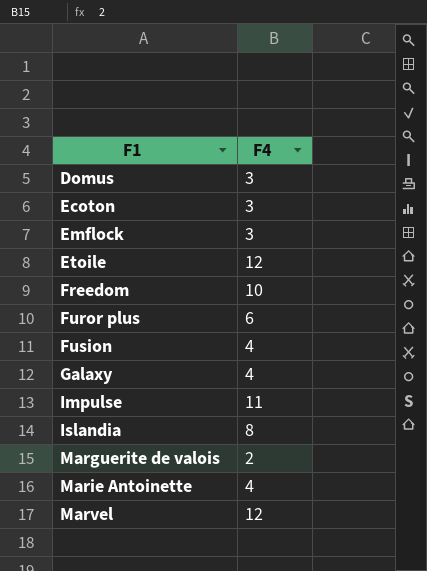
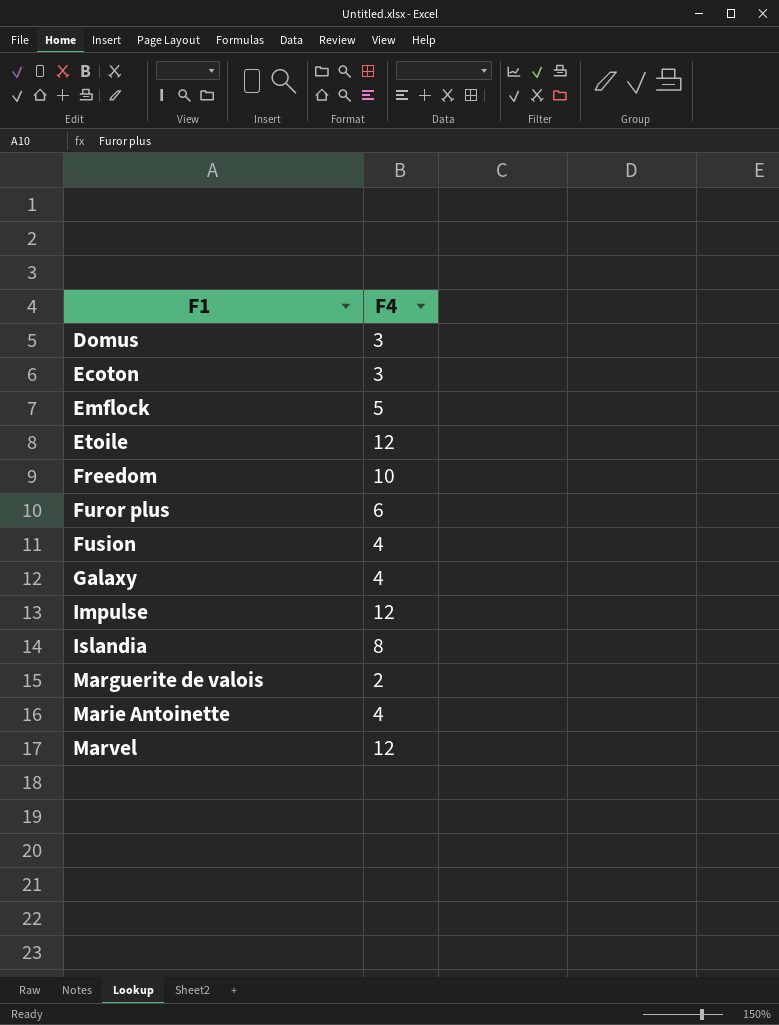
Emflock | F4: 3 -> 5
Impulse | F4: 11 -> 12

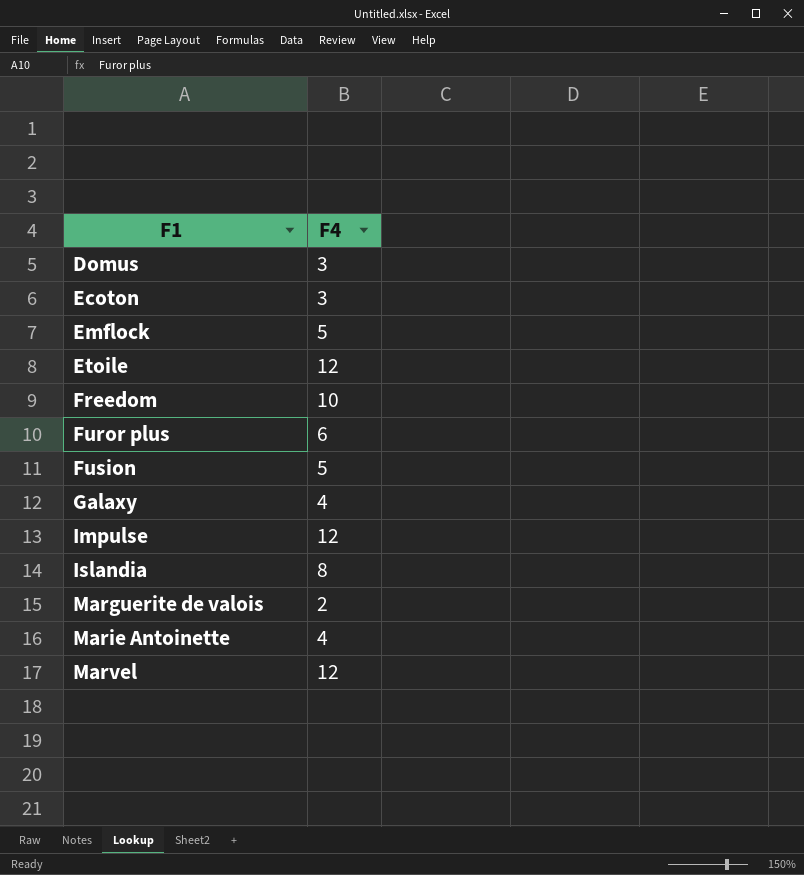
Fusion | F4: 4 -> 5

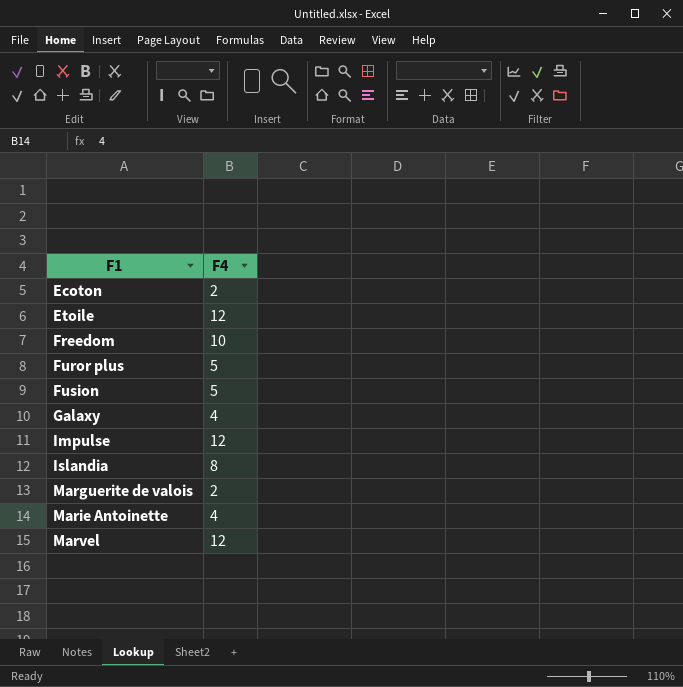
row Domus: 3 -> none
row Emflock: 5 -> none
Ecoton | F4: 3 -> 2
Furor plus | F4: 6 -> 5

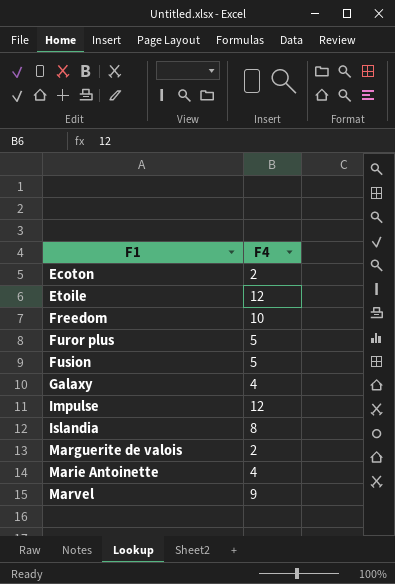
Marvel | F4: 12 -> 9

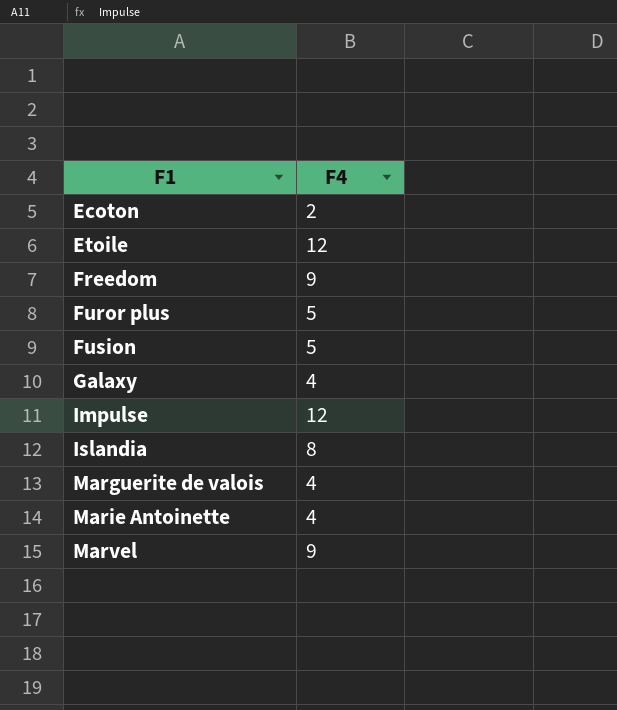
Freedom | F4: 10 -> 9
Marguerite de valois | F4: 2 -> 4

